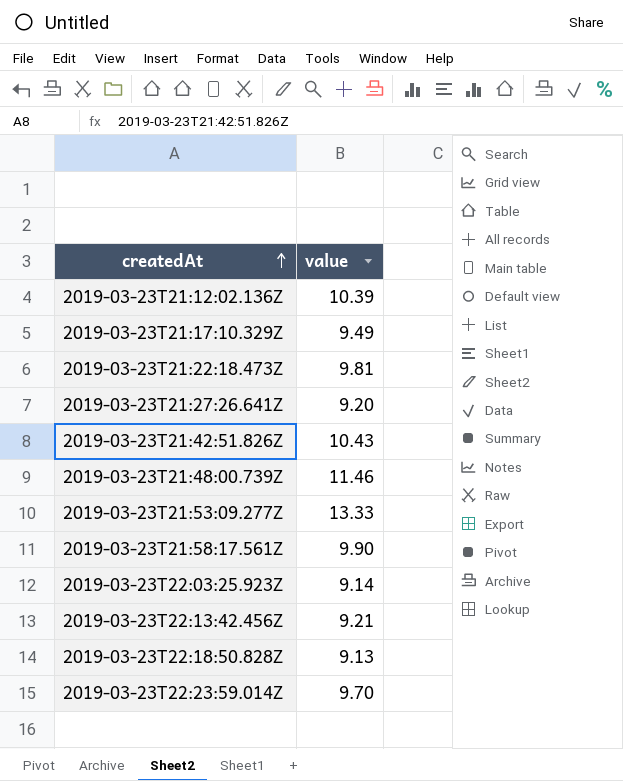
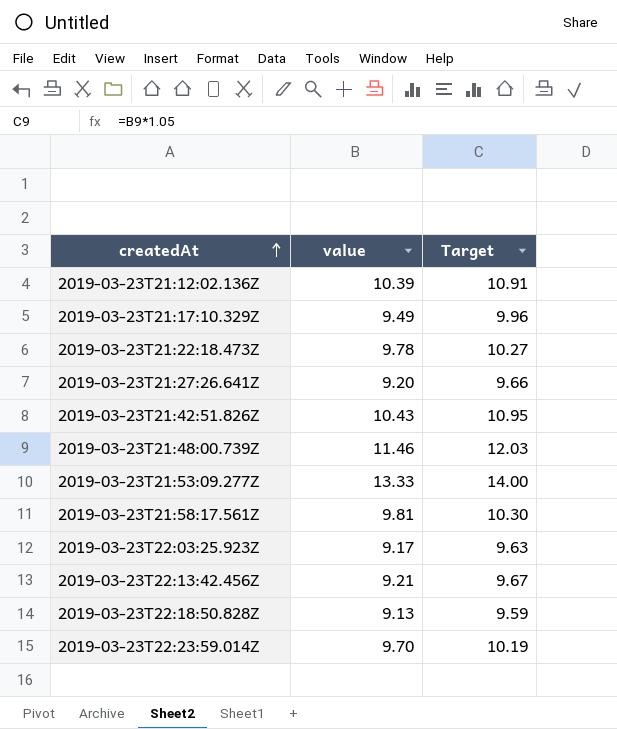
column Target | formula: none -> [value] * 1.05
2019-03-23T21:22:18.473Z | value: 9.81 -> 9.78
2019-03-23T21:58:17.561Z | value: 9.90 -> 9.81
2019-03-23T22:03:25.923Z | value: 9.14 -> 9.17

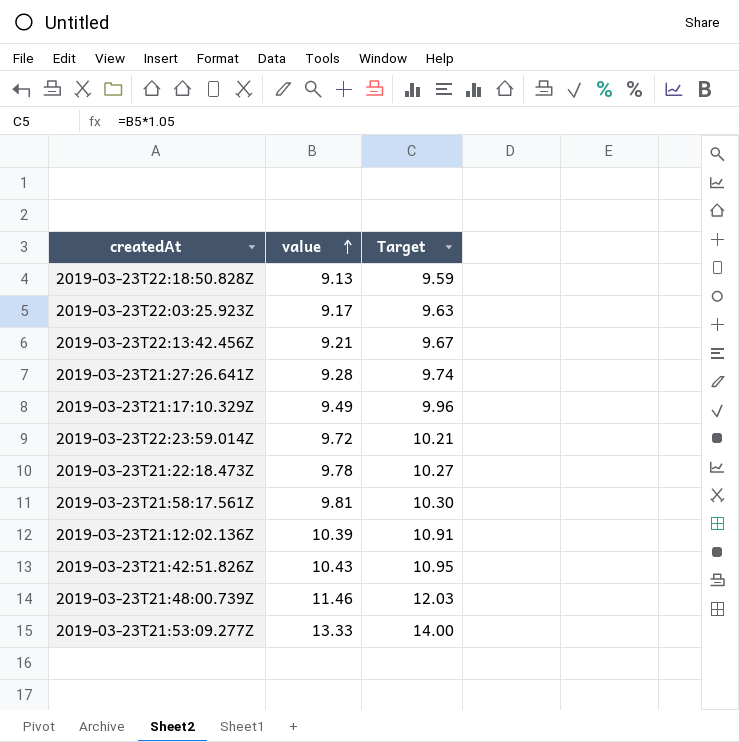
row order: createdAt ascending -> value ascending
2019-03-23T21:27:26.641Z | value: 9.20 -> 9.28
2019-03-23T21:27:26.641Z | Target: 9.66 -> 9.74
2019-03-23T22:23:59.014Z | value: 9.70 -> 9.72
2019-03-23T22:23:59.014Z | Target: 10.19 -> 10.21

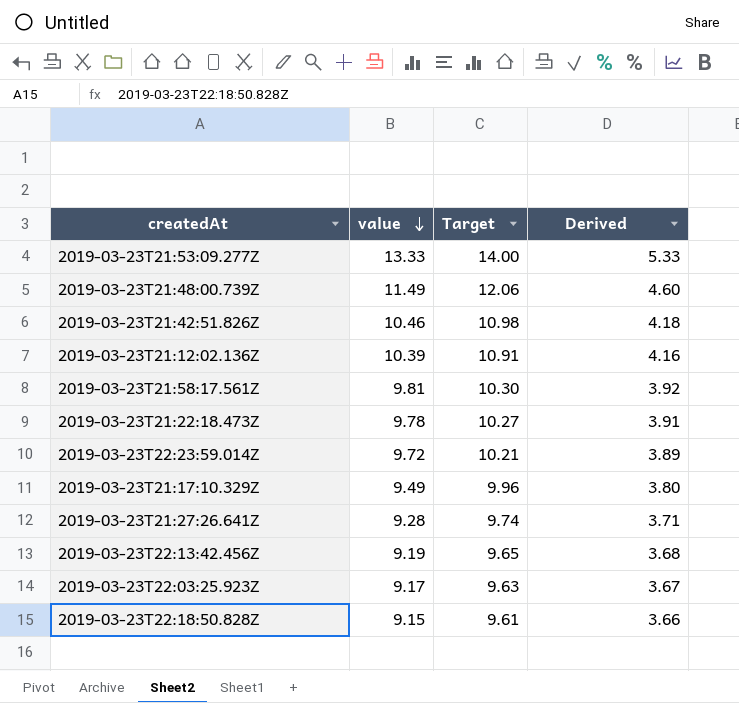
row order: value ascending -> value descending
column Derived | formula: none -> [value] * 0.4
2019-03-23T21:48:00.739Z | value: 11.46 -> 11.49
2019-03-23T21:48:00.739Z | Target: 12.03 -> 12.06
2019-03-23T21:42:51.826Z | value: 10.43 -> 10.46
2019-03-23T21:42:51.826Z | Target: 10.95 -> 10.98
2019-03-23T22:13:42.456Z | value: 9.21 -> 9.19
2019-03-23T22:13:42.456Z | Target: 9.67 -> 9.65
2019-03-23T22:18:50.828Z | value: 9.13 -> 9.15
2019-03-23T22:18:50.828Z | Target: 9.59 -> 9.61

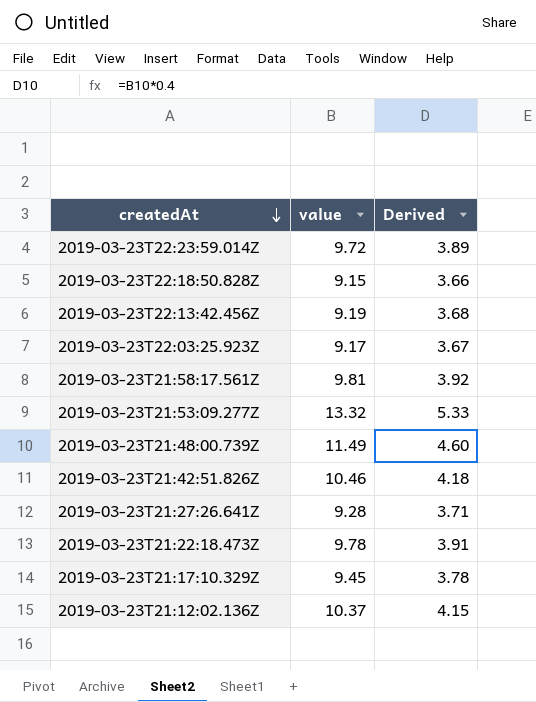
row order: value descending -> createdAt descending
column Target | formula: [value] * 1.05 -> none
2019-03-23T21:53:09.277Z | value: 13.33 -> 13.32
2019-03-23T21:17:10.329Z | value: 9.49 -> 9.45
2019-03-23T21:17:10.329Z | Derived: 3.80 -> 3.78
2019-03-23T21:12:02.136Z | value: 10.39 -> 10.37
2019-03-23T21:12:02.136Z | Derived: 4.16 -> 4.15

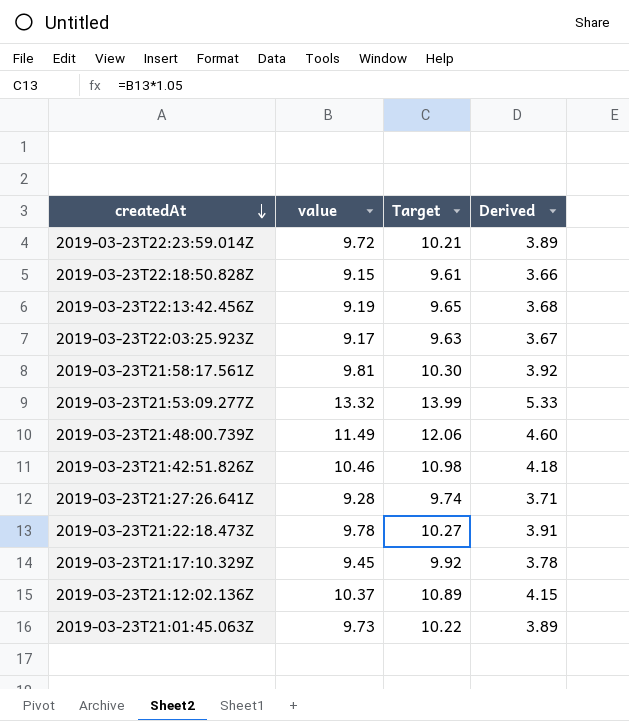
column Target | formula: none -> [value] * 1.05
row 2019-03-23T21:01:45.063Z: none -> 9.73 | 10.22 | 3.89

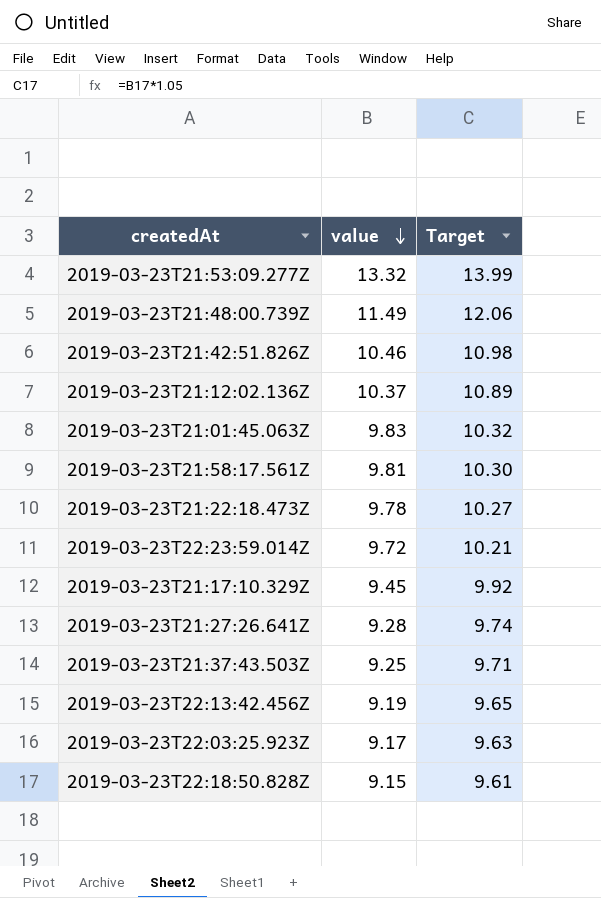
row order: createdAt descending -> value descending
column Derived | formula: [value] * 0.4 -> none
2019-03-23T21:01:45.063Z | value: 9.73 -> 9.83
2019-03-23T21:01:45.063Z | Target: 10.22 -> 10.32
row 2019-03-23T21:37:43.503Z: none -> 9.25 | 9.71

